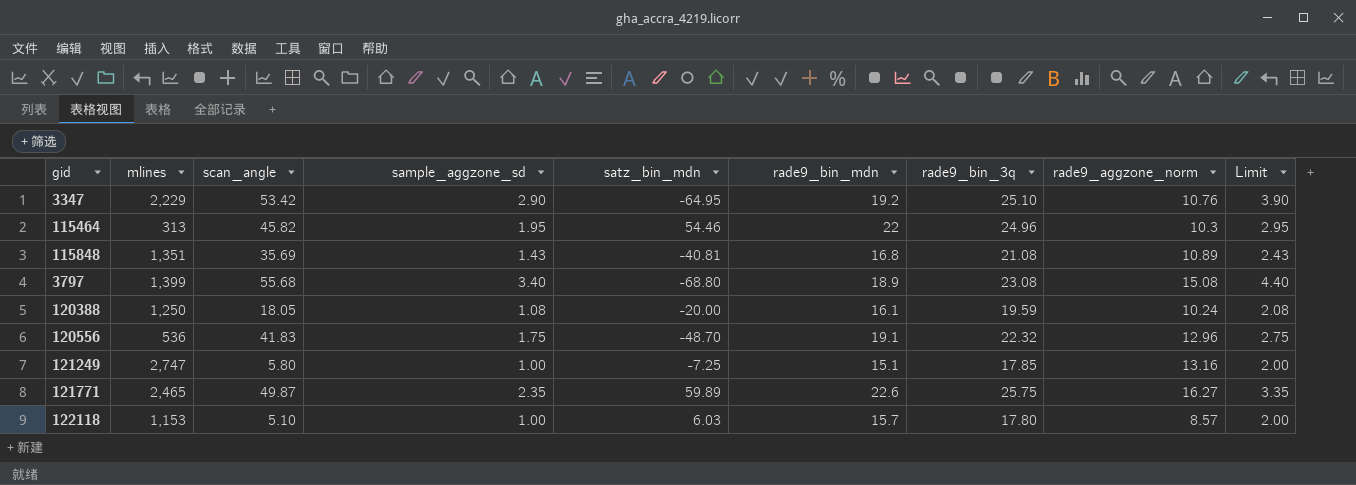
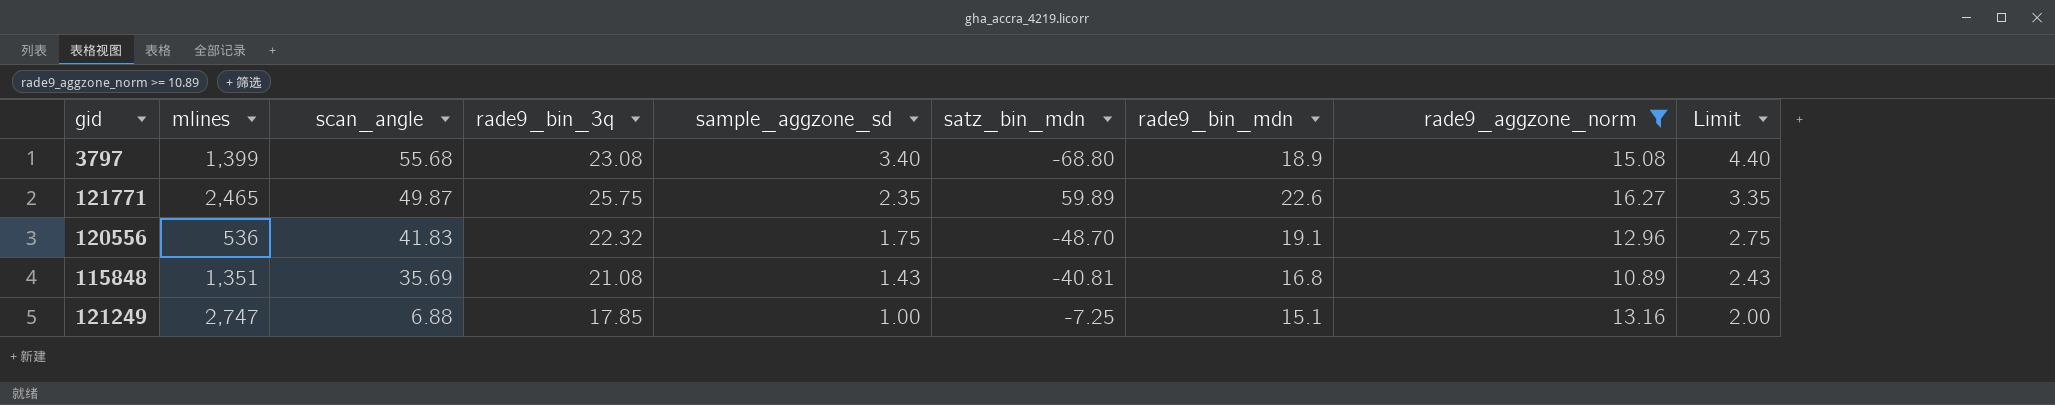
filter: none -> rade9_aggzone_norm >= 10.89
row order: none -> scan_angle descending
column rade9_bin_3q | position: 7 -> 4
121249 | scan_angle: 5.80 -> 6.88

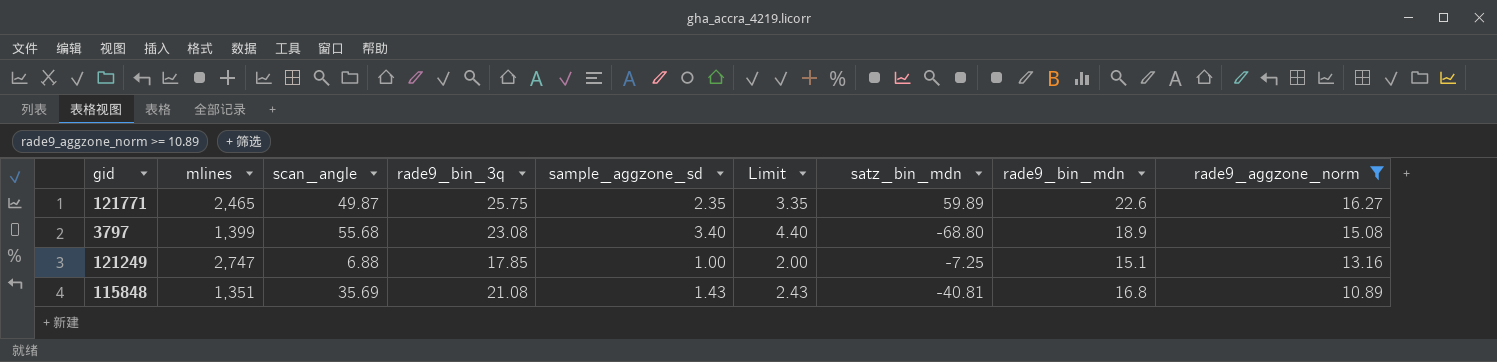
row order: scan_angle descending -> rade9_aggzone_norm descending
column Limit | position: 9 -> 6
row 120556: 536 | 41.83 | 22.32 | 1.75 | -48.70 | 19.1 | 12.96 | 2.75 -> none

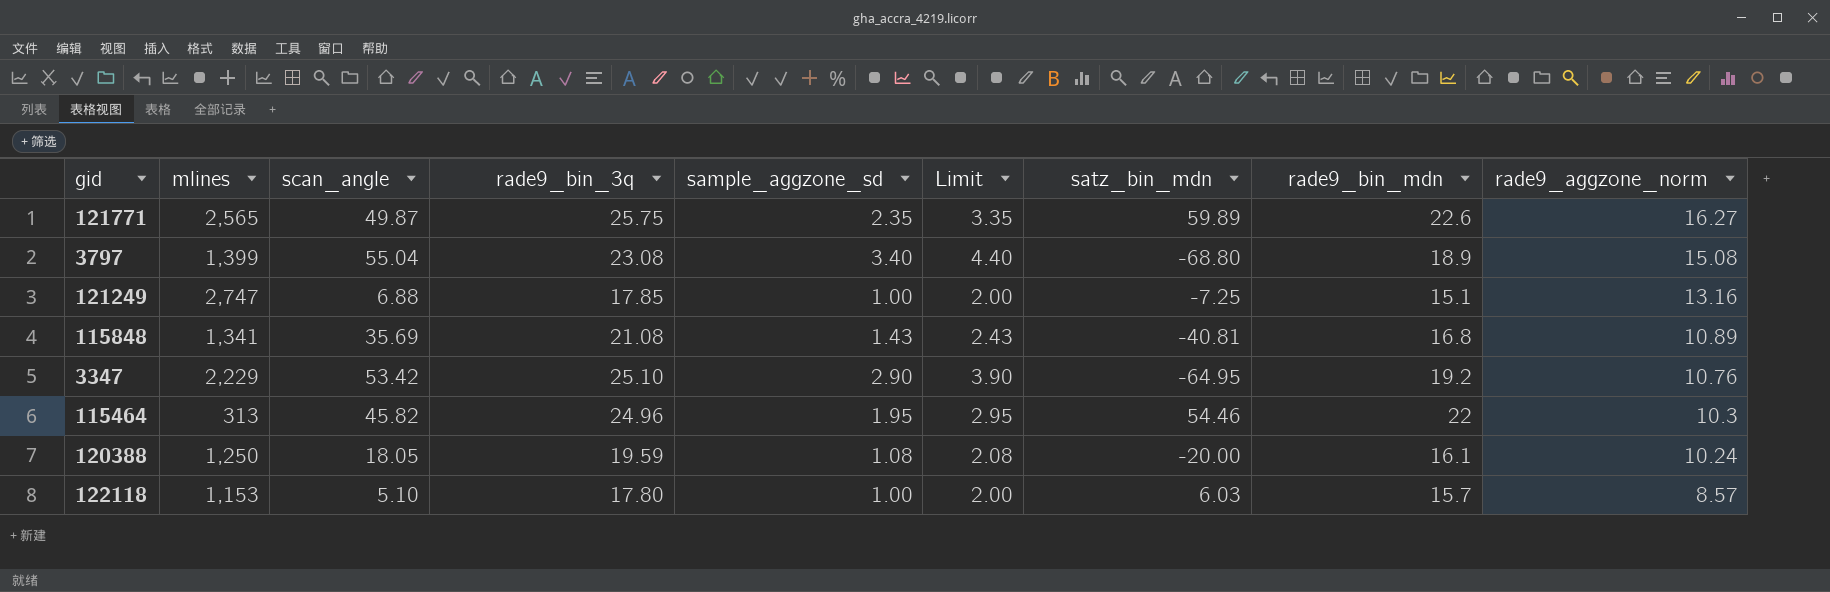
filter: rade9_aggzone_norm >= 10.89 -> none
121771 | mlines: 2,465 -> 2,565
3797 | scan_angle: 55.68 -> 55.04
115848 | mlines: 1,351 -> 1,341

